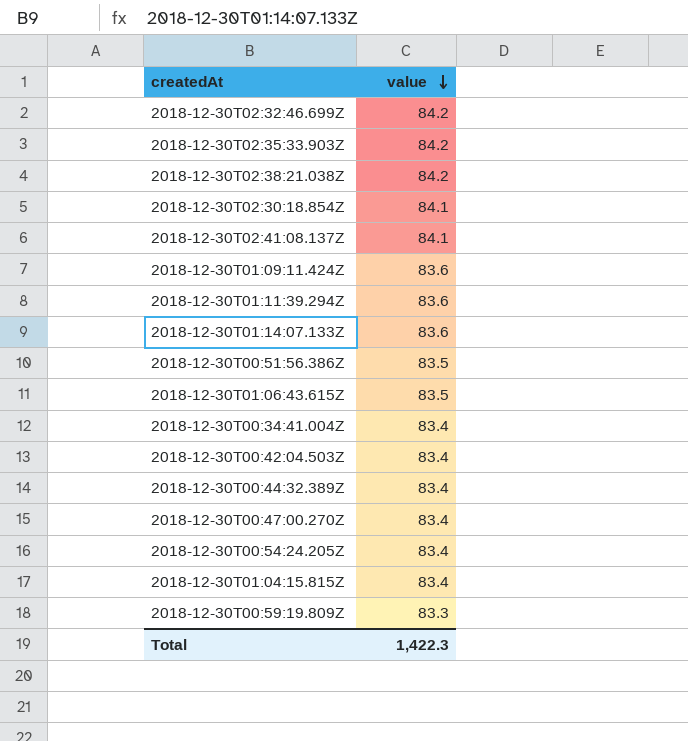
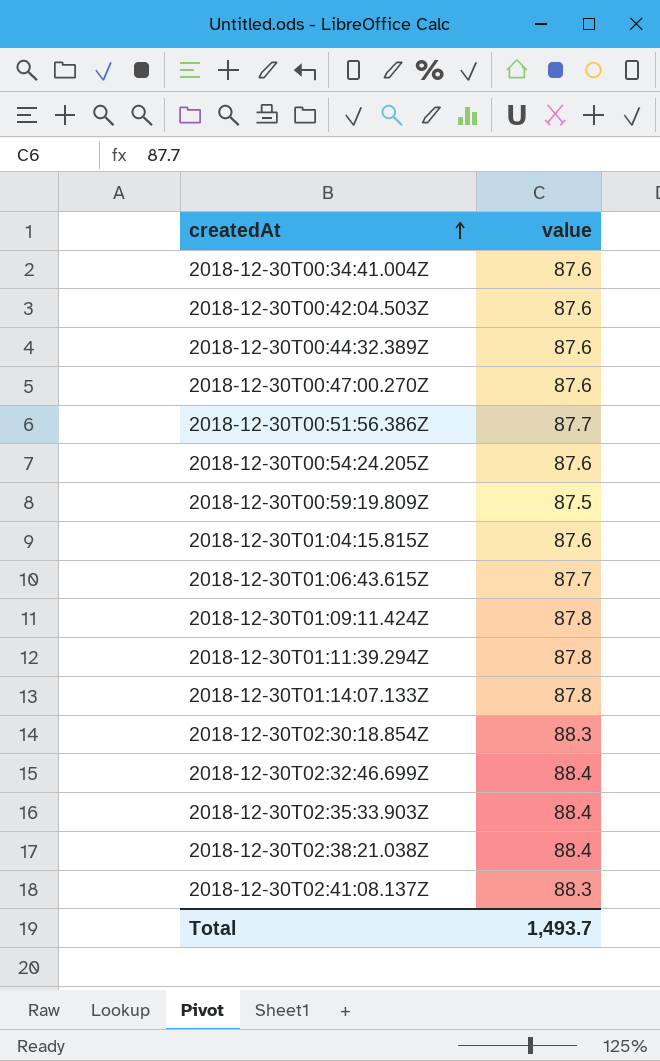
row order: value descending -> createdAt ascending
2018-12-30T00:34:41.004Z | value: 83.4 -> 87.6
2018-12-30T00:42:04.503Z | value: 83.4 -> 87.6
2018-12-30T00:44:32.389Z | value: 83.4 -> 87.6
2018-12-30T00:47:00.270Z | value: 83.4 -> 87.6
2018-12-30T00:51:56.386Z | value: 83.5 -> 87.7
2018-12-30T00:54:24.205Z | value: 83.4 -> 87.6
2018-12-30T00:59:19.809Z | value: 83.3 -> 87.5
2018-12-30T01:04:15.815Z | value: 83.4 -> 87.6
2018-12-30T01:06:43.615Z | value: 83.5 -> 87.7
2018-12-30T01:09:11.424Z | value: 83.6 -> 87.8
2018-12-30T01:11:39.294Z | value: 83.6 -> 87.8
2018-12-30T01:14:07.133Z | value: 83.6 -> 87.8
2018-12-30T02:30:18.854Z | value: 84.1 -> 88.3
2018-12-30T02:32:46.699Z | value: 84.2 -> 88.4
2018-12-30T02:35:33.903Z | value: 84.2 -> 88.4
2018-12-30T02:38:21.038Z | value: 84.2 -> 88.4
2018-12-30T02:41:08.137Z | value: 84.1 -> 88.3
Total | value: 1,422.3 -> 1,493.7

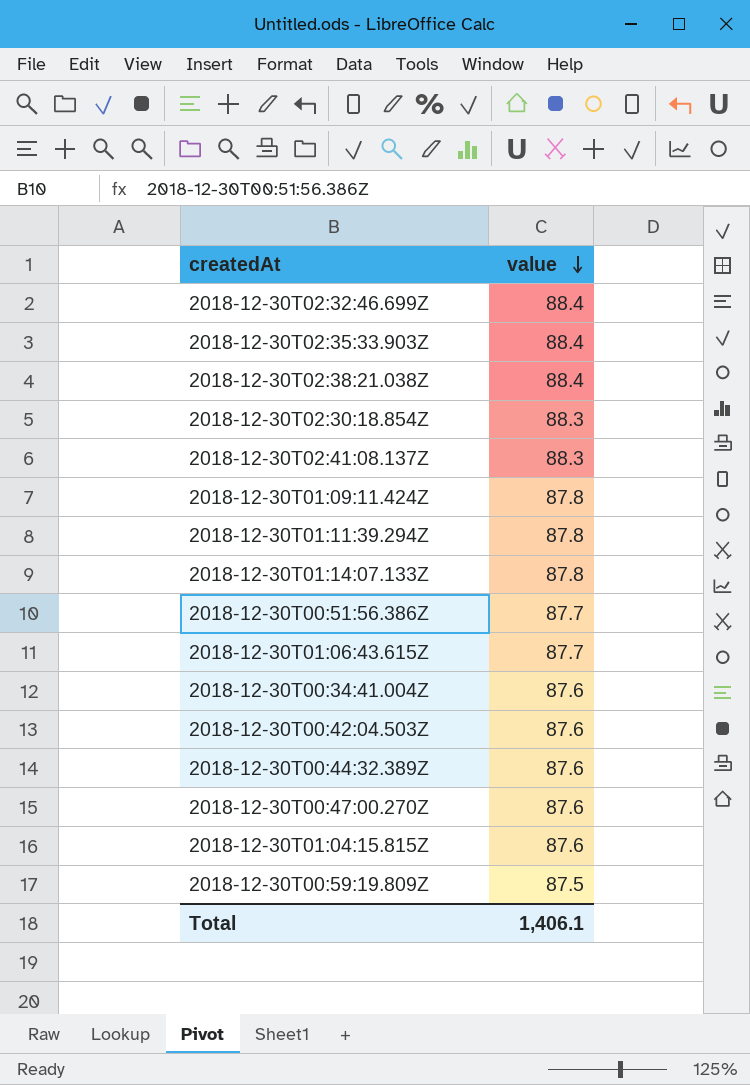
row order: createdAt ascending -> value descending
row 2018-12-30T00:54:24.205Z: 87.6 -> none
Total | value: 1,493.7 -> 1,406.1

